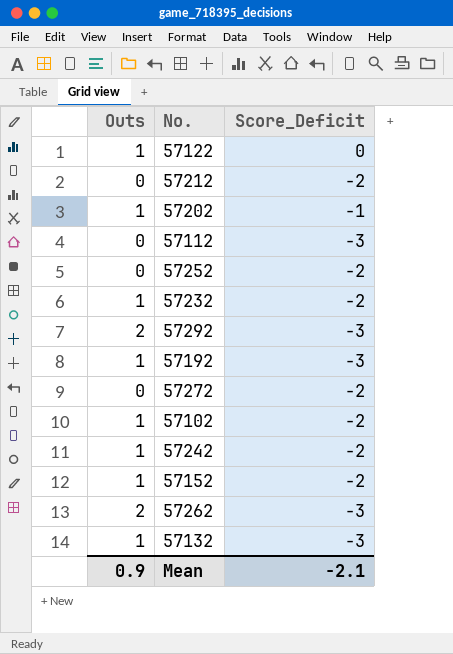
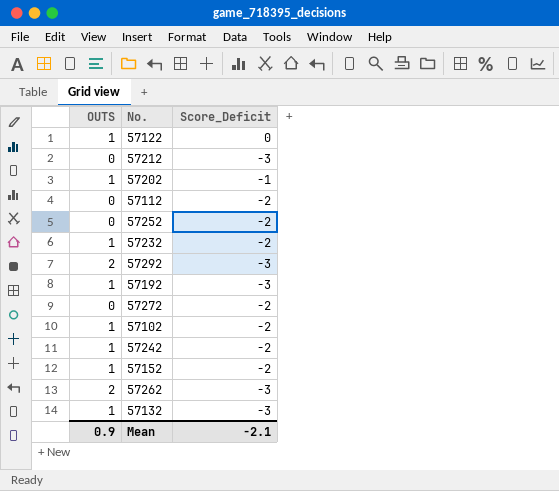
column name: Outs -> OUTS
57212 | Score_Deficit: -2 -> -3
57112 | Score_Deficit: -3 -> -2

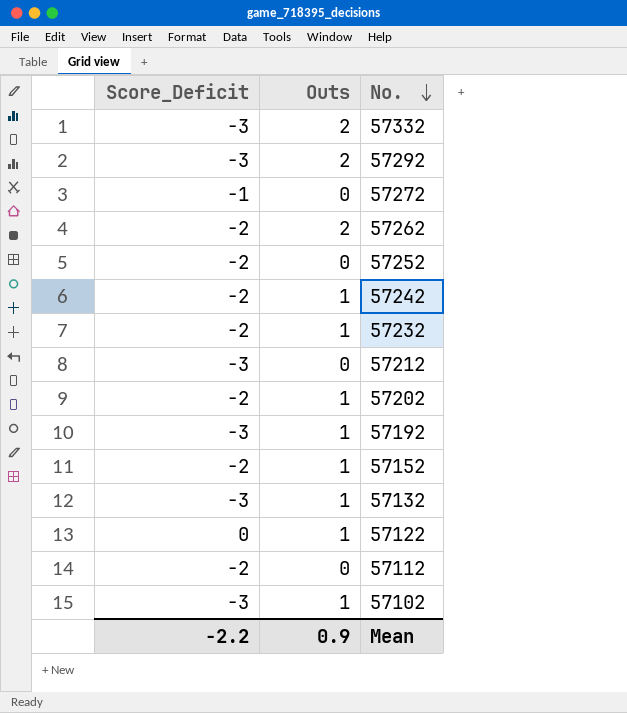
row order: none -> No. descending
column Score_Deficit | position: 3 -> 1
column name: OUTS -> Outs
row 57332: none -> -3 | 2
57272 | Score_Deficit: -2 -> -1
57262 | Score_Deficit: -3 -> -2
57202 | Score_Deficit: -1 -> -2
57102 | Score_Deficit: -2 -> -3
Mean | Score_Deficit: -2.1 -> -2.2

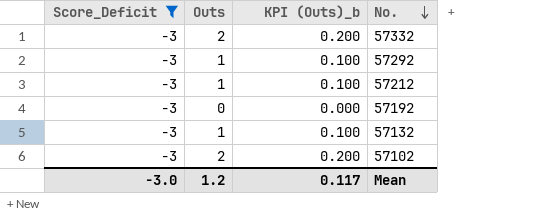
filter: none -> Score_Deficit = -3
column KPI (Outs)_b | formula: none -> [Outs] * 0.1
57292 | Outs: 2 -> 1
57212 | Outs: 0 -> 1
57192 | Outs: 1 -> 0
57102 | Outs: 1 -> 2
Mean | Score_Deficit: -2.2 -> -3.0
Mean | Outs: 0.9 -> 1.2

